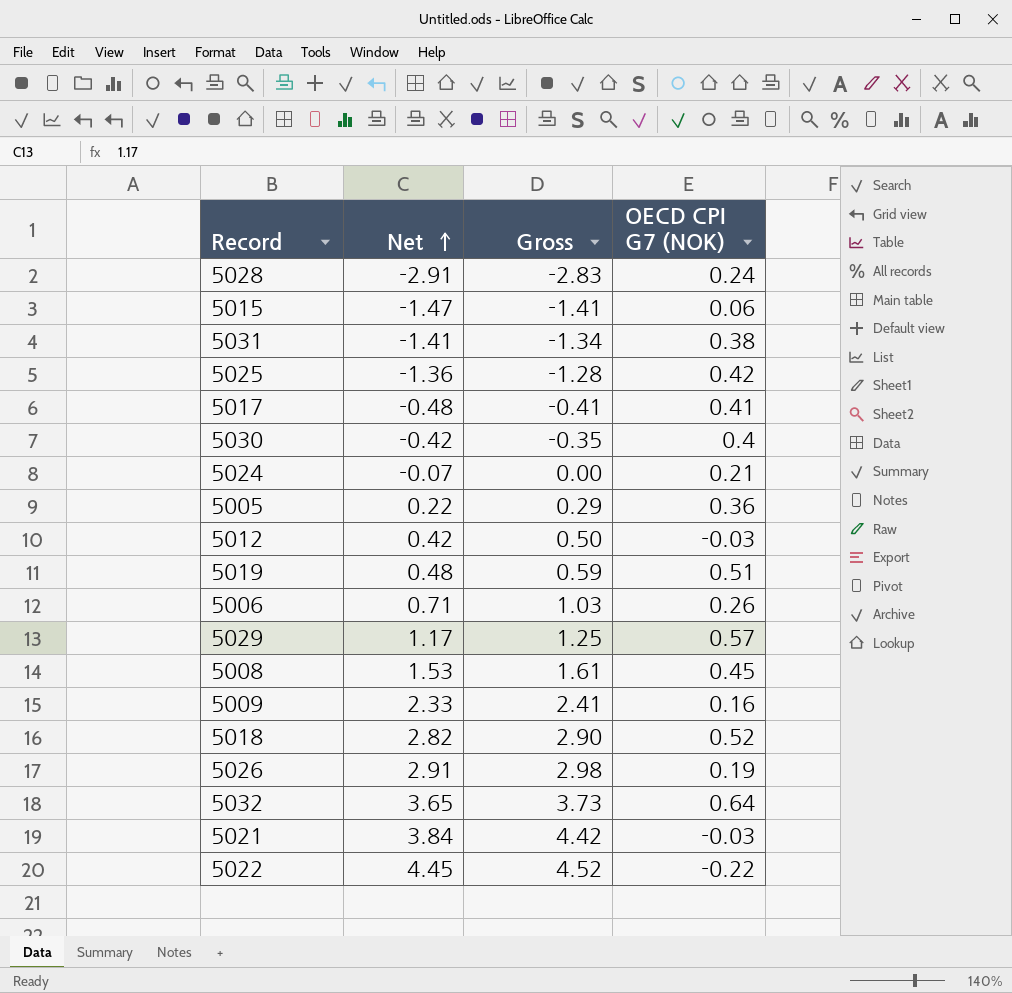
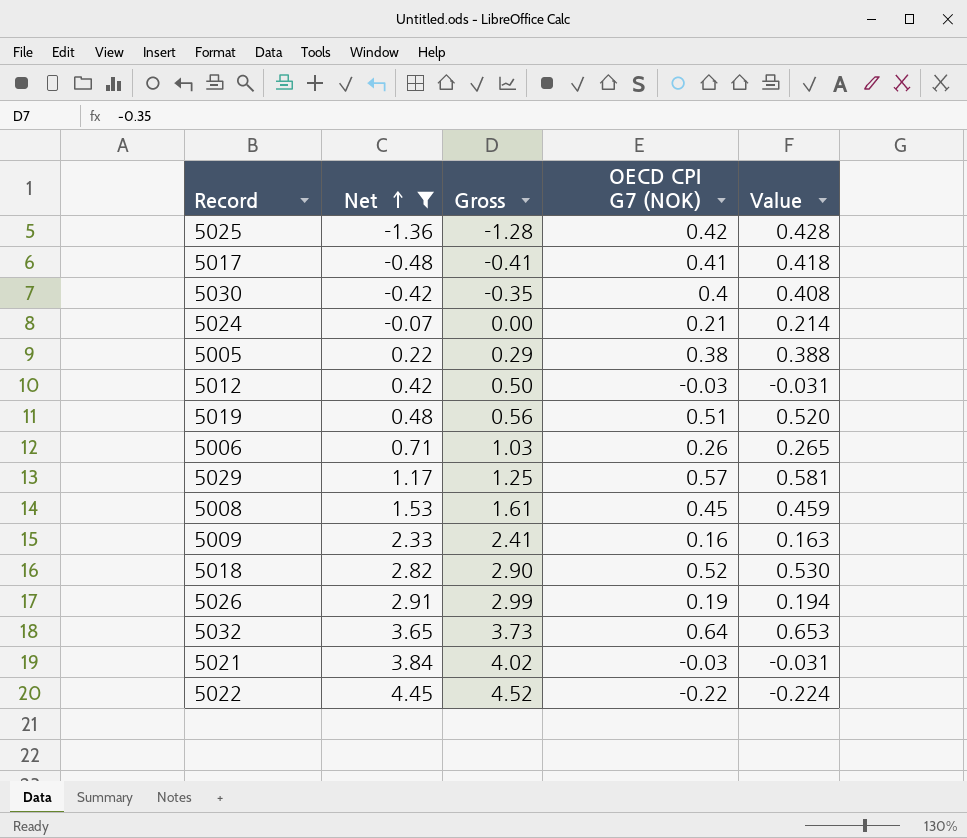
filter: none -> Net >= -1.36
column Value | formula: none -> [OECD CPI G7 (NOK)] * 1.02
5005 | OECD CPI G7 (NOK): 0.36 -> 0.38
5019 | Gross: 0.59 -> 0.56
5026 | Gross: 2.98 -> 2.99
5021 | Gross: 4.42 -> 4.02

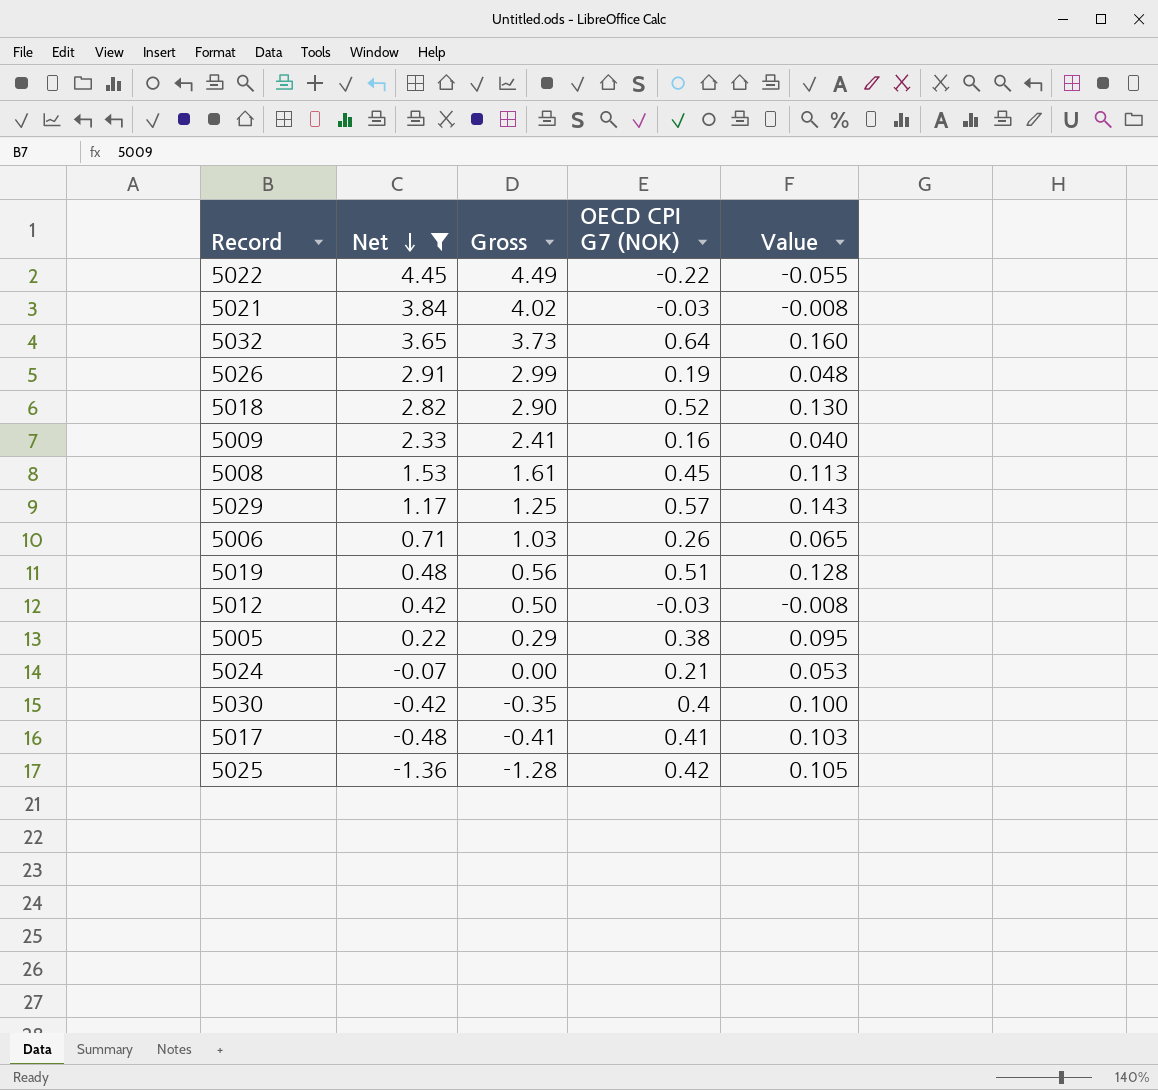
row order: Net ascending -> Net descending
column Value | formula: [OECD CPI G7 (NOK)] * 1.02 -> [OECD CPI G7 (NOK)] * 0.25
5022 | Gross: 4.52 -> 4.49

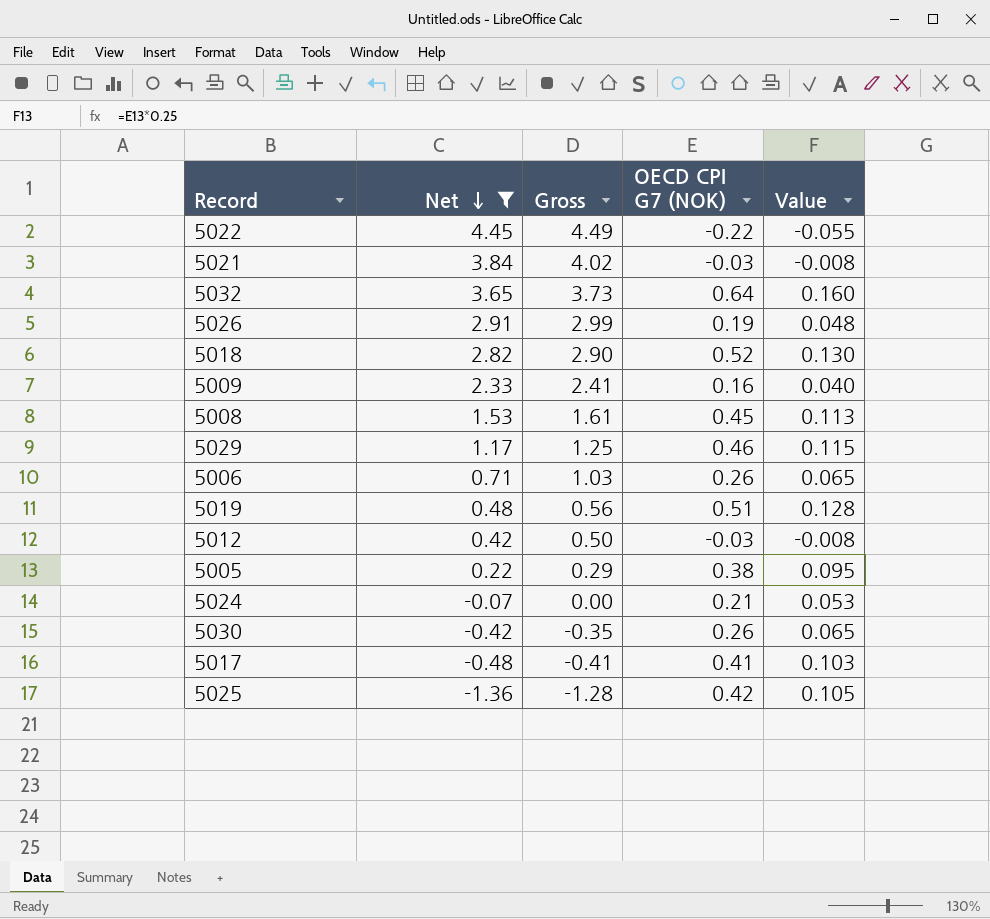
5029 | OECD CPI G7 (NOK): 0.57 -> 0.46
5029 | Value: 0.143 -> 0.115
5030 | OECD CPI G7 (NOK): 0.4 -> 0.26
5030 | Value: 0.100 -> 0.065

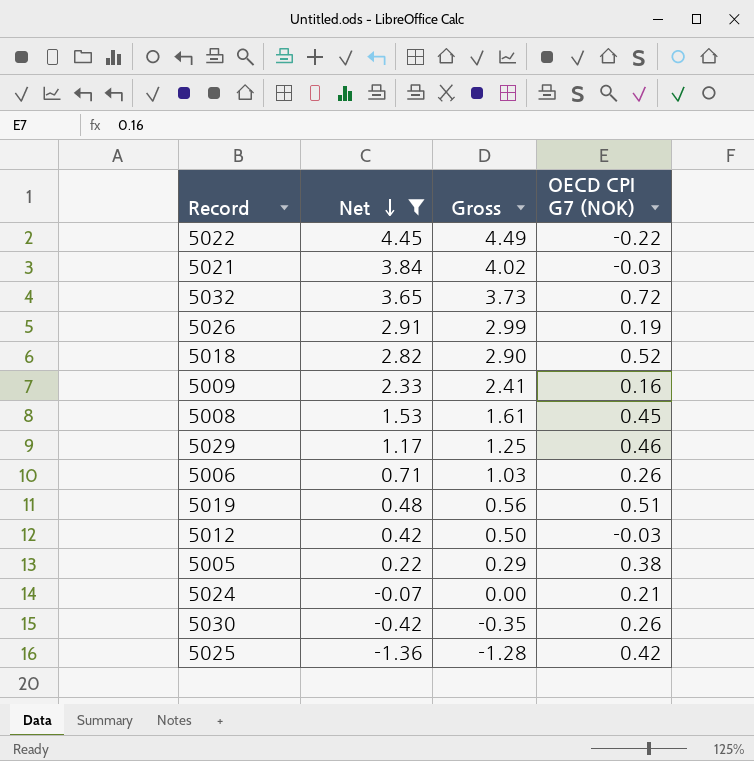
column Value | formula: [OECD CPI G7 (NOK)] * 0.25 -> none
row 5017: -0.48 | -0.41 | 0.41 | 0.103 -> none
5032 | OECD CPI G7 (NOK): 0.64 -> 0.72

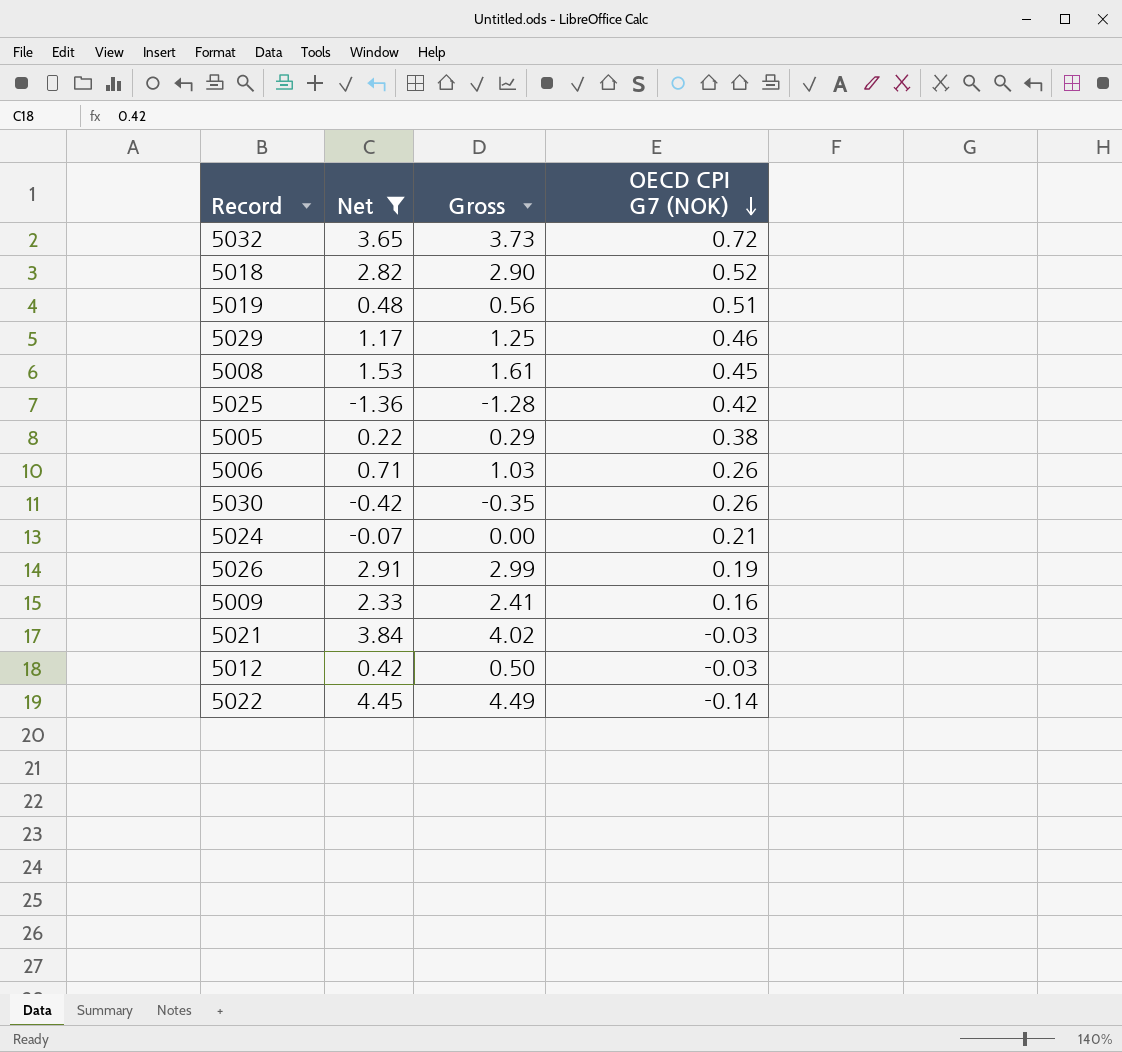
row order: Net descending -> OECD CPI G7 (NOK) descending
5022 | OECD CPI G7 (NOK): -0.22 -> -0.14

